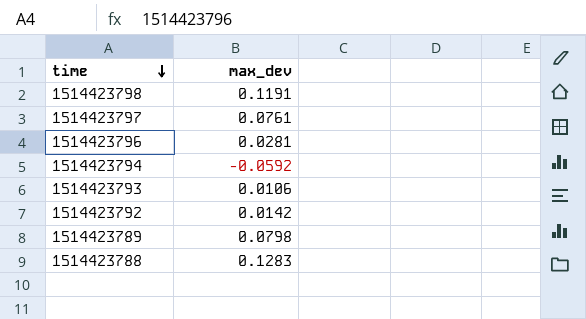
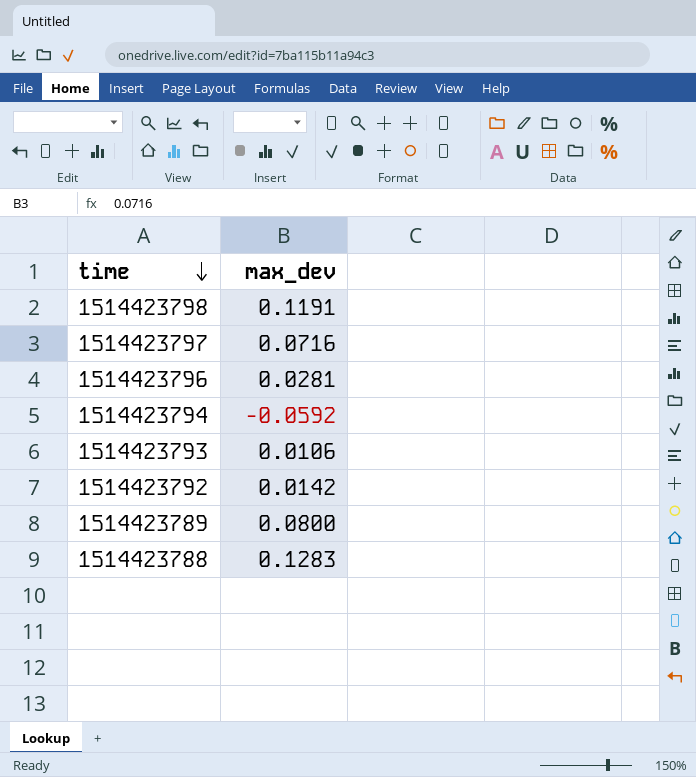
1514423797 | max_dev: 0.0761 -> 0.0716
1514423789 | max_dev: 0.0798 -> 0.0800

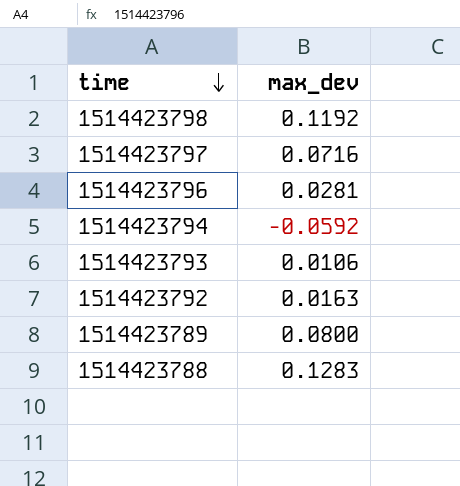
1514423798 | max_dev: 0.1191 -> 0.1192
1514423792 | max_dev: 0.0142 -> 0.0163

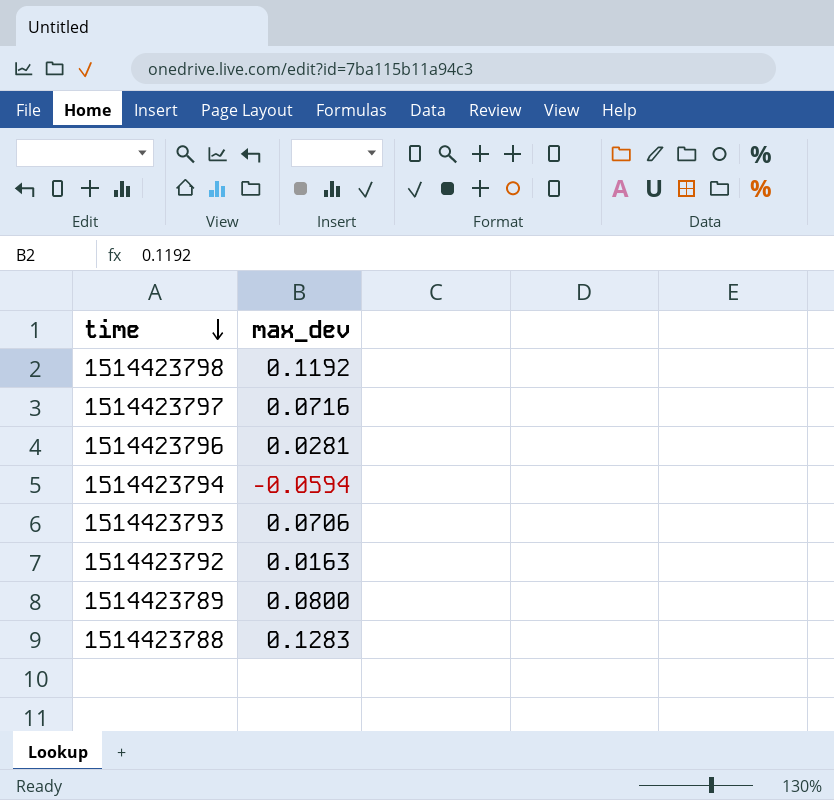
1514423794 | max_dev: -0.0592 -> -0.0594
1514423793 | max_dev: 0.0106 -> 0.0706

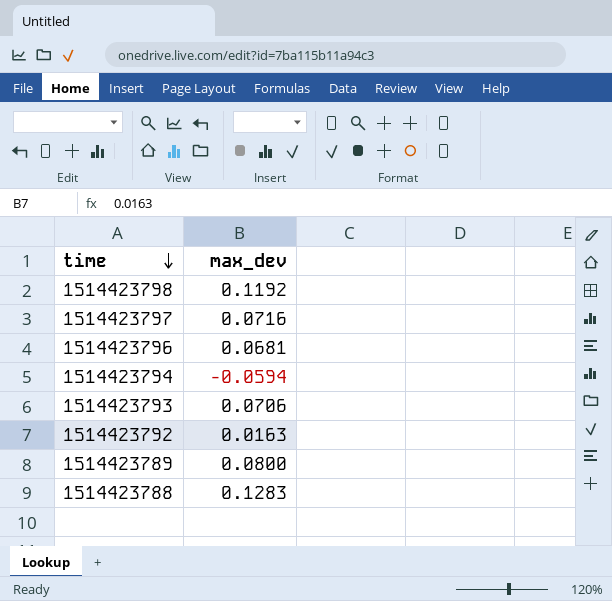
1514423796 | max_dev: 0.0281 -> 0.0681

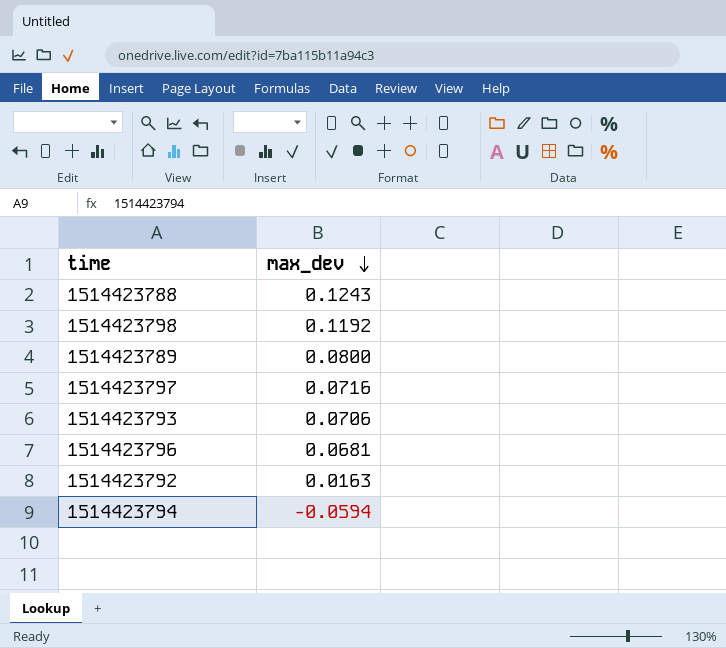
row order: time descending -> max_dev descending
1514423788 | max_dev: 0.1283 -> 0.1243

